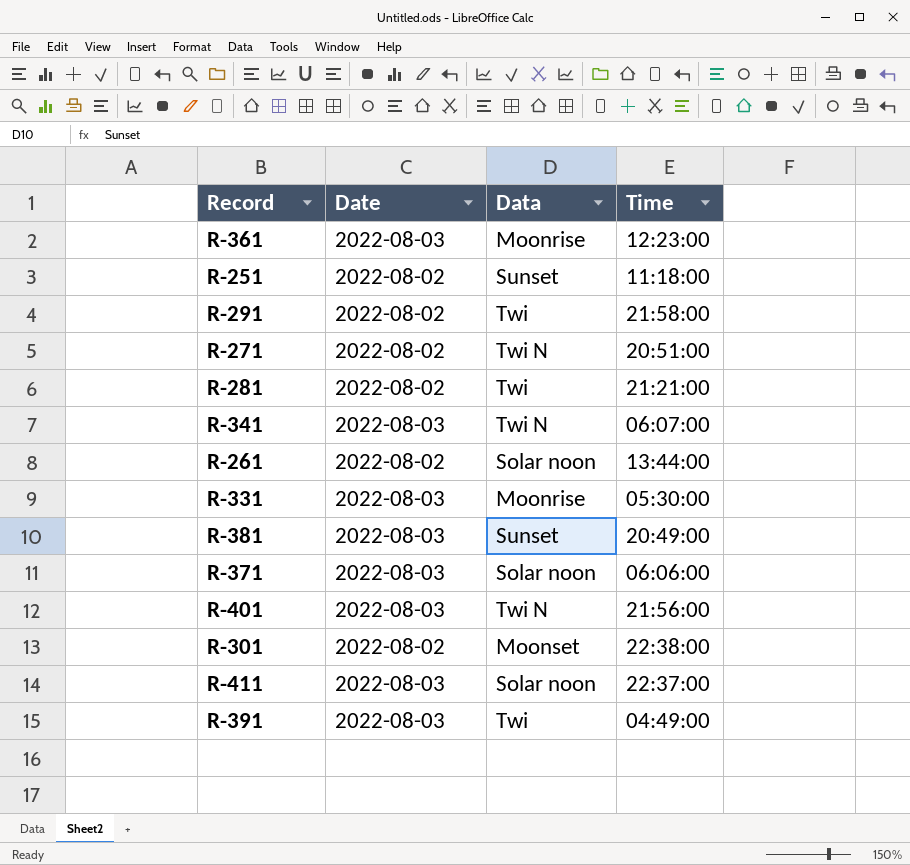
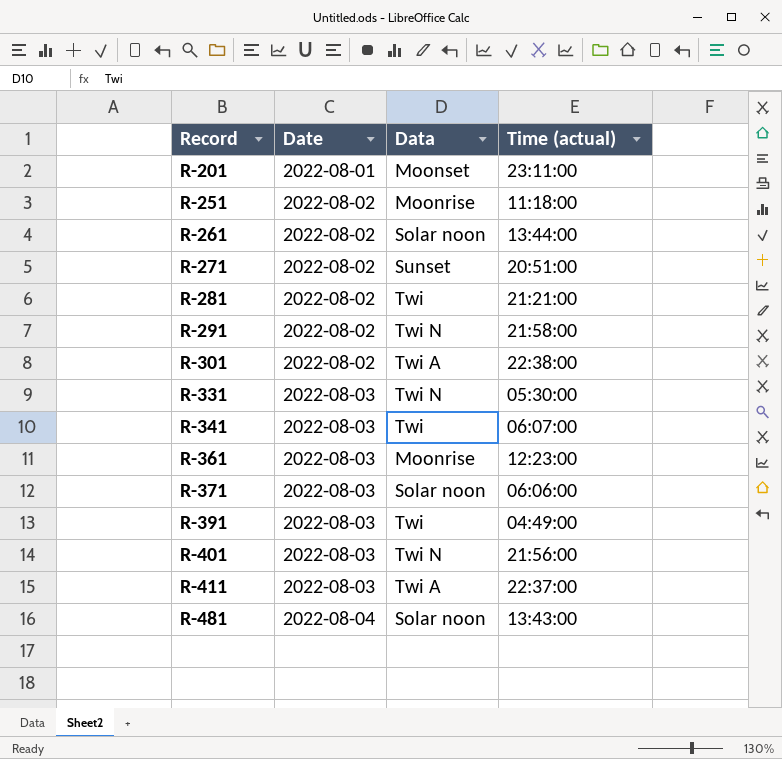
row order: none -> Record ascending
column name: Time -> Time (actual)
row R-381: 2022-08-03 | Sunset | 20:49:00 -> none
row R-201: none -> 2022-08-01 | Moonset | 23:11:00
R-251 | Data: Sunset -> Moonrise
R-271 | Data: Twi N -> Sunset
R-291 | Data: Twi -> Twi N
R-301 | Data: Moonset -> Twi A
R-331 | Data: Moonrise -> Twi N
R-341 | Data: Twi N -> Twi
R-411 | Data: Solar noon -> Twi A
row R-481: none -> 2022-08-04 | Solar noon | 13:43:00

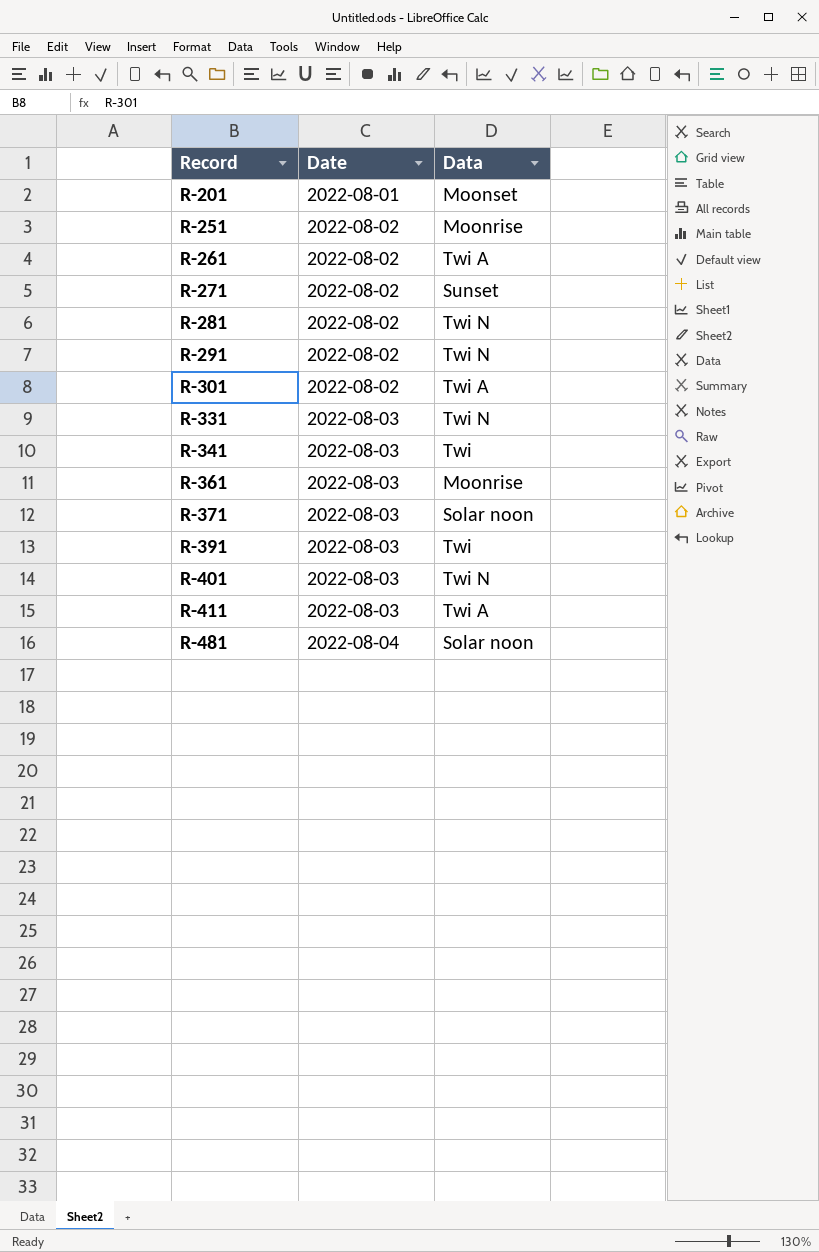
column Time (actual) | position: 4 -> none
R-261 | Data: Solar noon -> Twi A
R-281 | Data: Twi -> Twi N

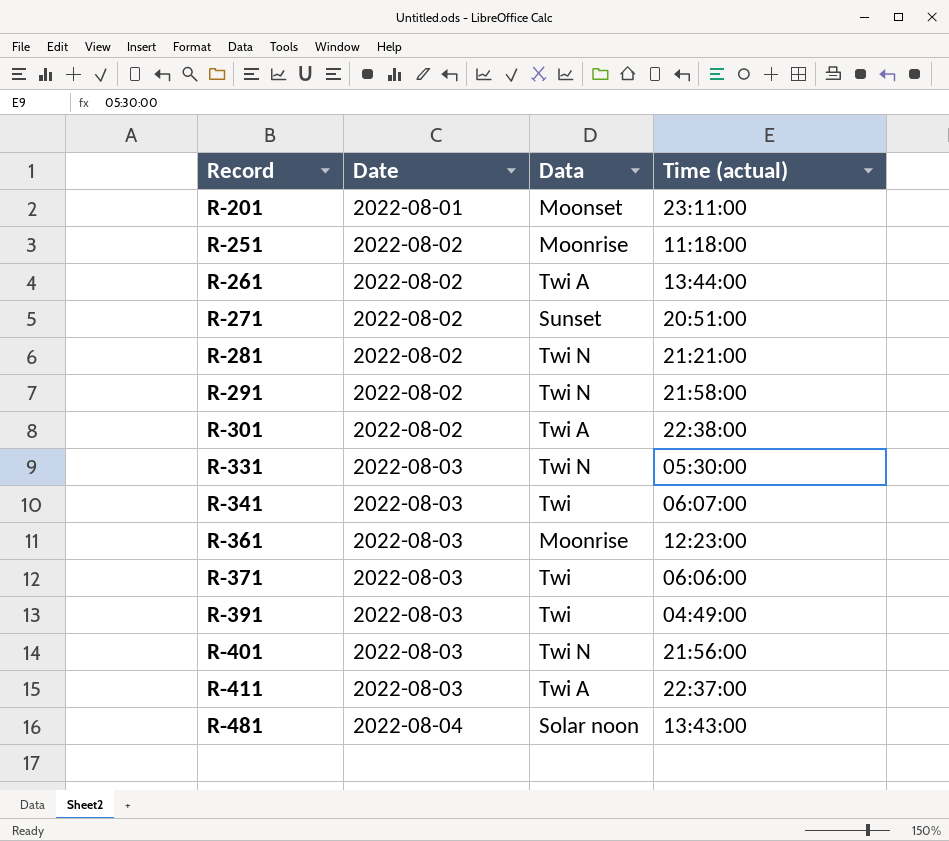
column Time (actual) | position: none -> 4
R-371 | Data: Solar noon -> Twi

